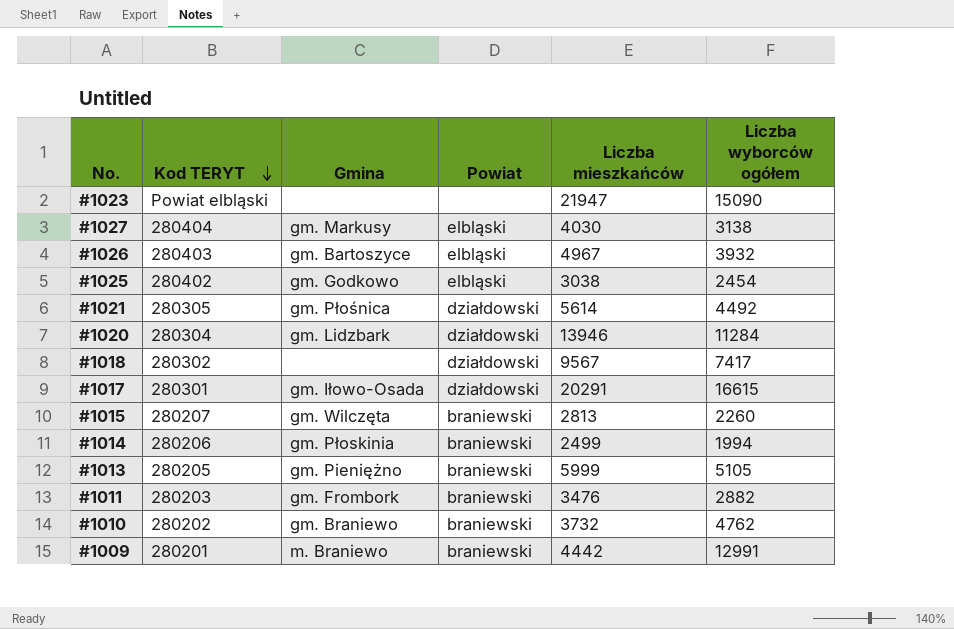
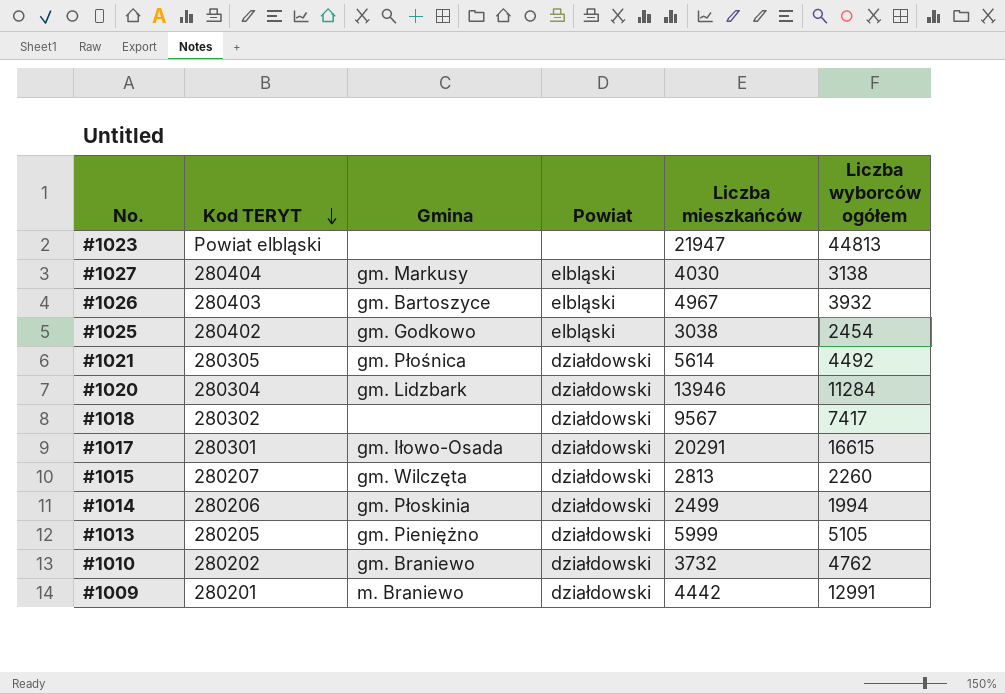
row #1011: 280203 | gm. Frombork | braniewski | 3476 | 2882 -> none
#1023 | Liczba wyborców ogółem: 15090 -> 44813
#1015 | Powiat: braniewski -> działdowski
#1014 | Powiat: braniewski -> działdowski
#1013 | Powiat: braniewski -> działdowski
#1010 | Powiat: braniewski -> działdowski
#1009 | Powiat: braniewski -> działdowski

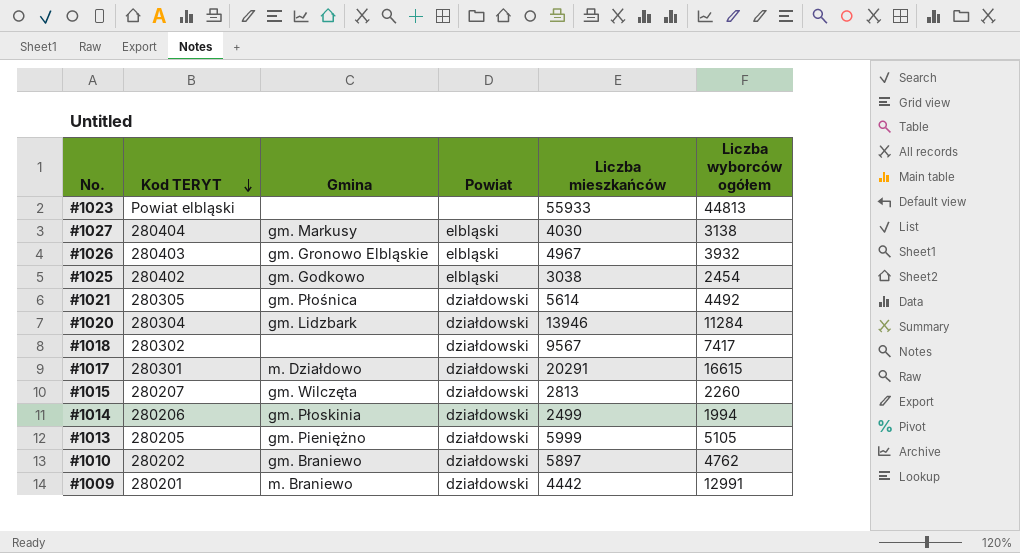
#1023 | Liczba mieszkańców: 21947 -> 55933
#1026 | Gmina: gm. Bartoszyce -> gm. Gronowo Elbląskie
#1017 | Gmina: gm. Iłowo-Osada -> m. Działdowo
#1010 | Liczba mieszkańców: 3732 -> 5897

